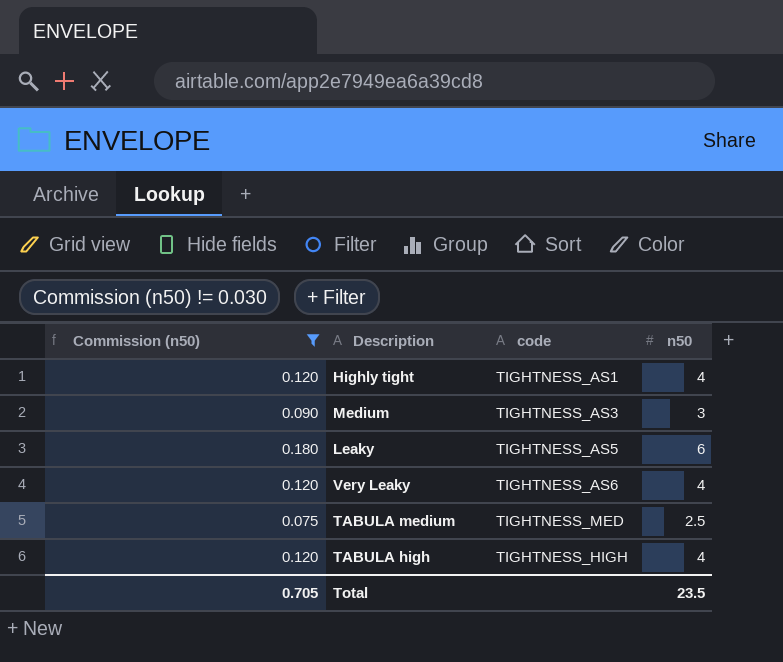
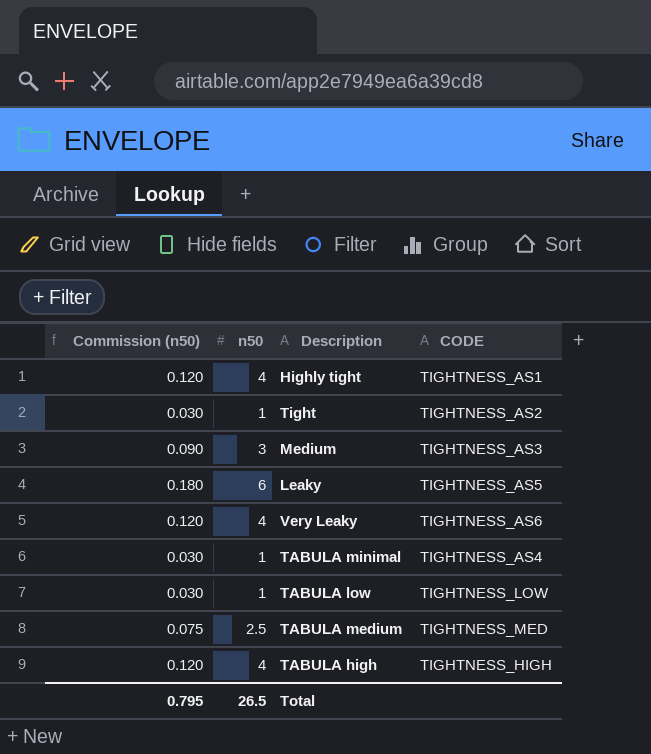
filter: Commission (n50) != 0.030 -> none
column n50 | position: 4 -> 2
column name: code -> CODE
Total | Commission (n50): 0.705 -> 0.795
Total | n50: 23.5 -> 26.5

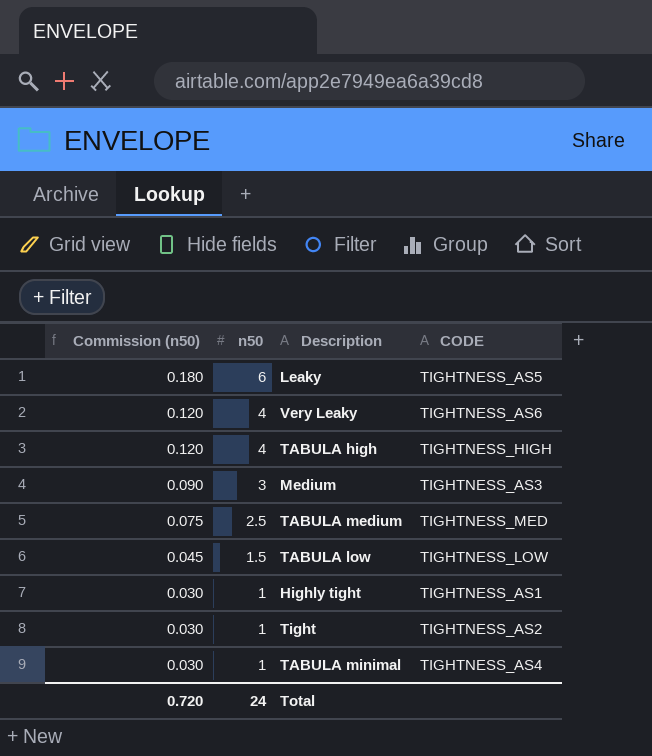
row order: none -> Commission (n50) descending
TABULA low | Commission (n50): 0.030 -> 0.045
TABULA low | n50: 1 -> 1.5
Highly tight | Commission (n50): 0.120 -> 0.030
Highly tight | n50: 4 -> 1
Total | Commission (n50): 0.795 -> 0.720
Total | n50: 26.5 -> 24

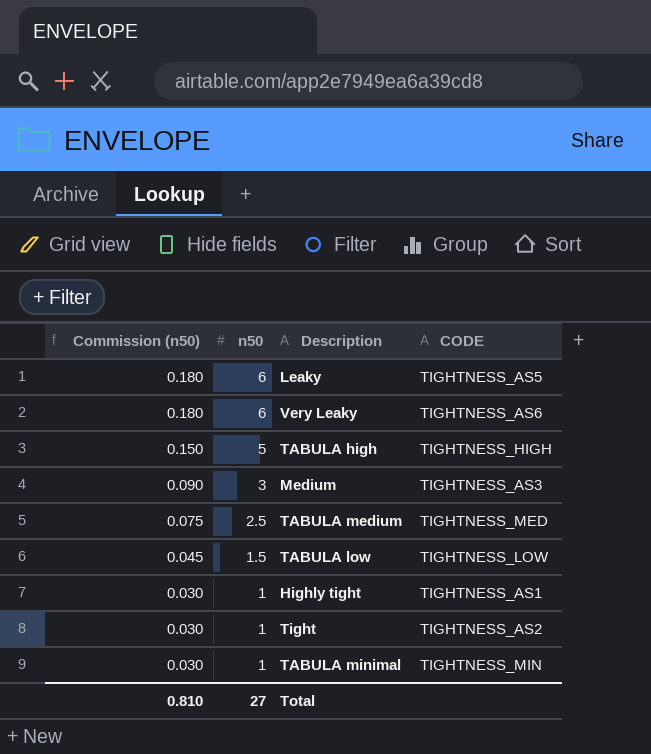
Very Leaky | Commission (n50): 0.120 -> 0.180
Very Leaky | n50: 4 -> 6
TABULA high | Commission (n50): 0.120 -> 0.150
TABULA high | n50: 4 -> 5
TABULA minimal | CODE: TIGHTNESS_AS4 -> TIGHTNESS_MIN
Total | Commission (n50): 0.720 -> 0.810
Total | n50: 24 -> 27

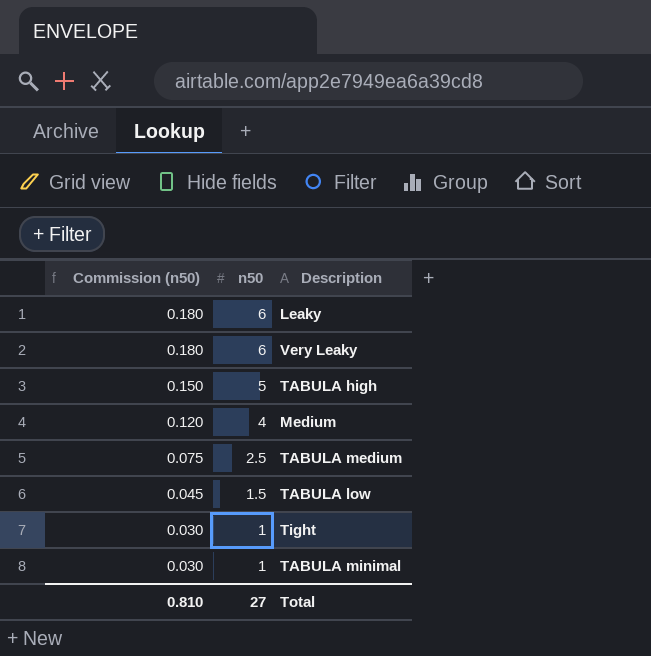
column CODE | position: 4 -> none
row Highly tight: 0.030 | 1 | TIGHTNESS_AS1 -> none
Medium | Commission (n50): 0.090 -> 0.120
Medium | n50: 3 -> 4

